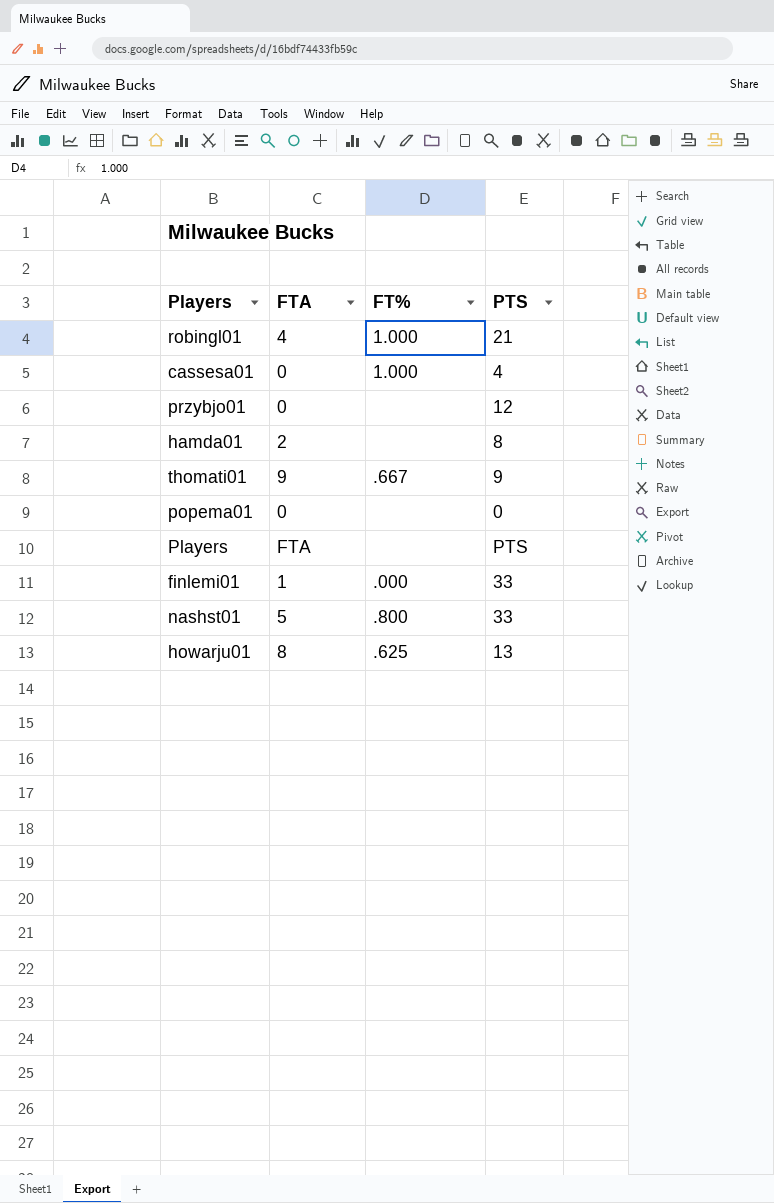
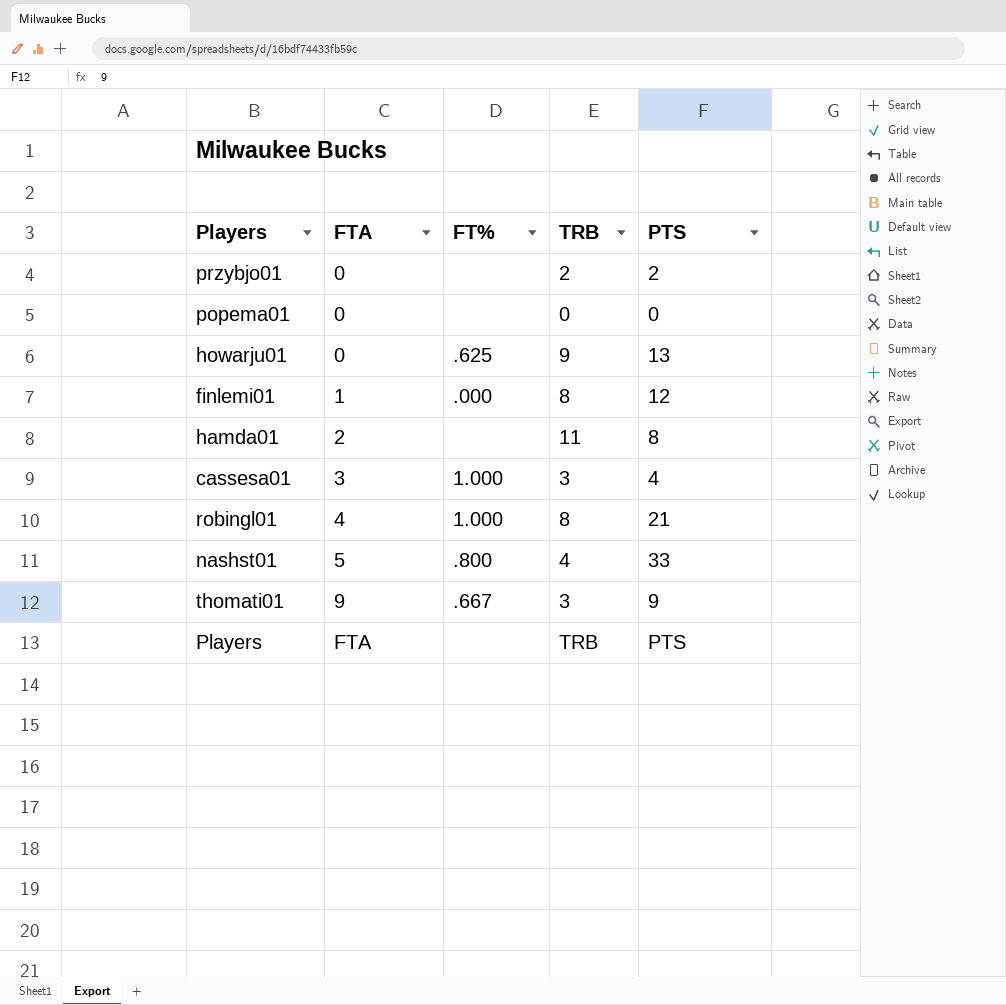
row order: none -> FTA ascending
column TRB | position: none -> 4
przybjo01 | PTS: 12 -> 2
howarju01 | FTA: 8 -> 0
finlemi01 | PTS: 33 -> 12
cassesa01 | FTA: 0 -> 3

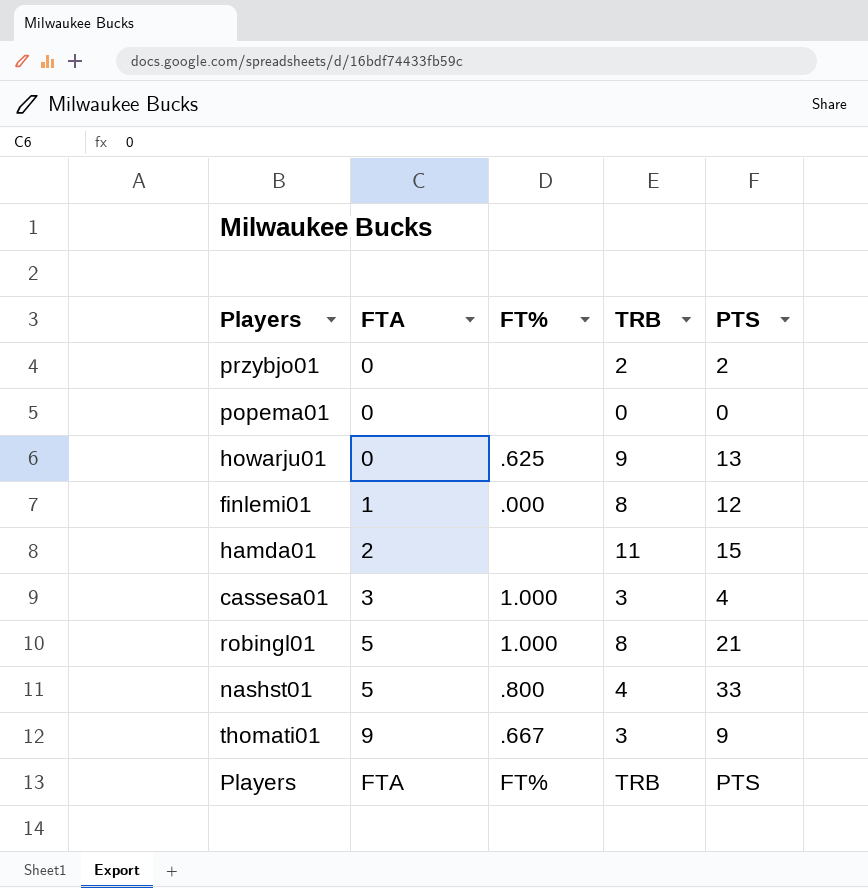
hamda01 | PTS: 8 -> 15
robingl01 | FTA: 4 -> 5
Players | FT%: none -> FT%

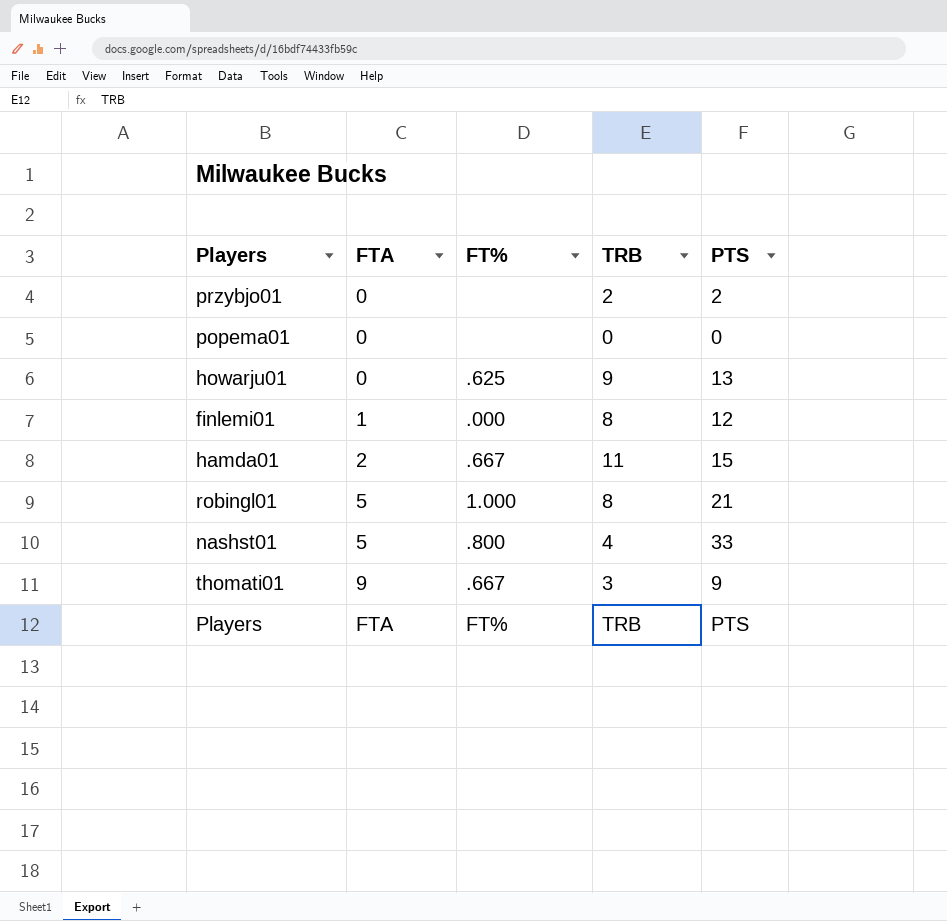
row cassesa01: 3 | 1.000 | 3 | 4 -> none
hamda01 | FT%: none -> .667

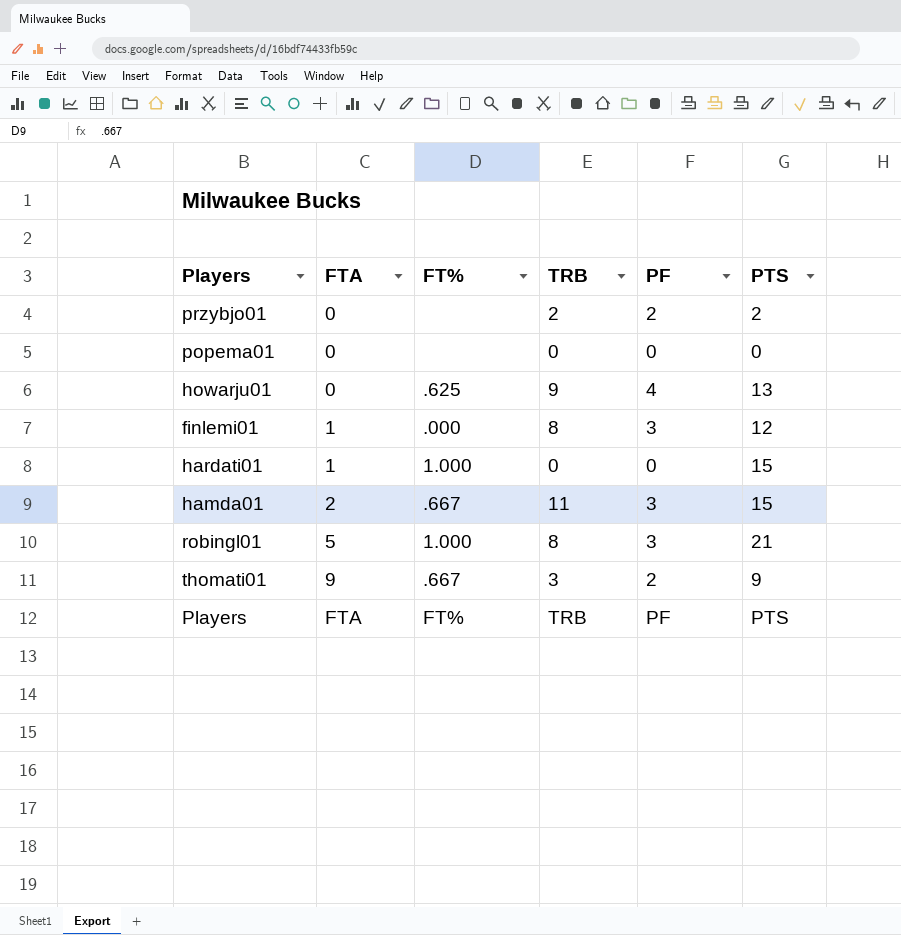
column PF | position: none -> 5
row nashst01: 5 | .800 | 4 | 33 -> none
row hardati01: none -> 1 | 1.000 | 0 | 0 | 15

